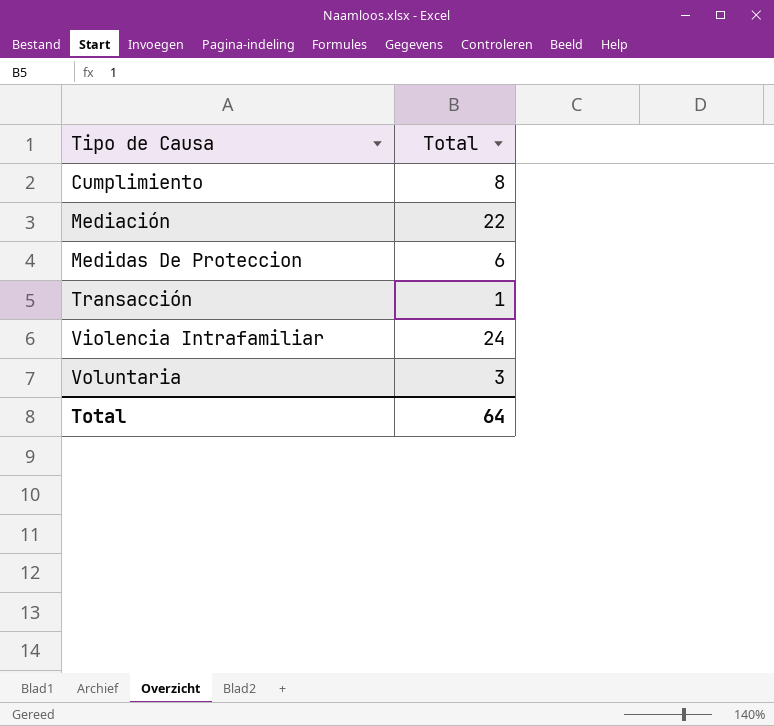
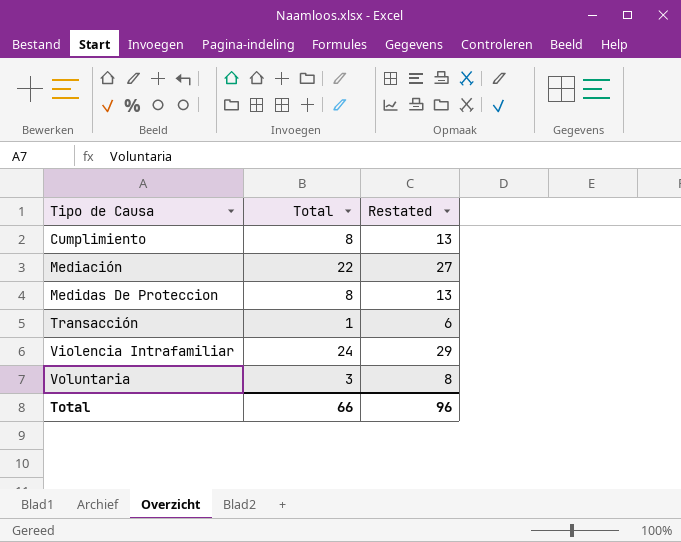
column Restated | formula: none -> [Total] + 5
Medidas De Proteccion | Total: 6 -> 8
Total | Total: 64 -> 66

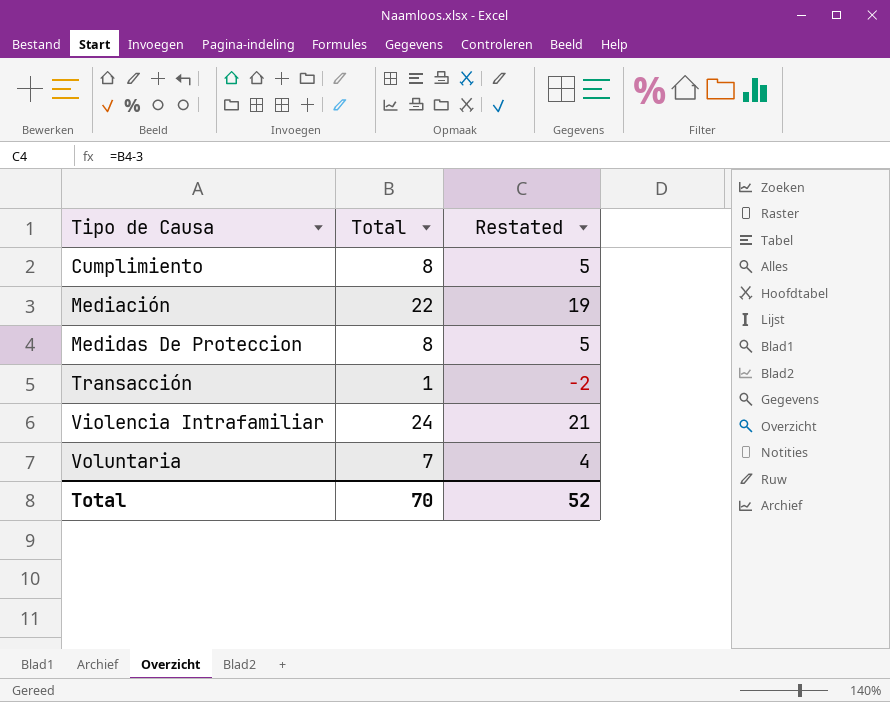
column Restated | formula: [Total] + 5 -> [Total] - 3
Voluntaria | Total: 3 -> 7
Total | Total: 66 -> 70
Total | Restated: 96 -> 52

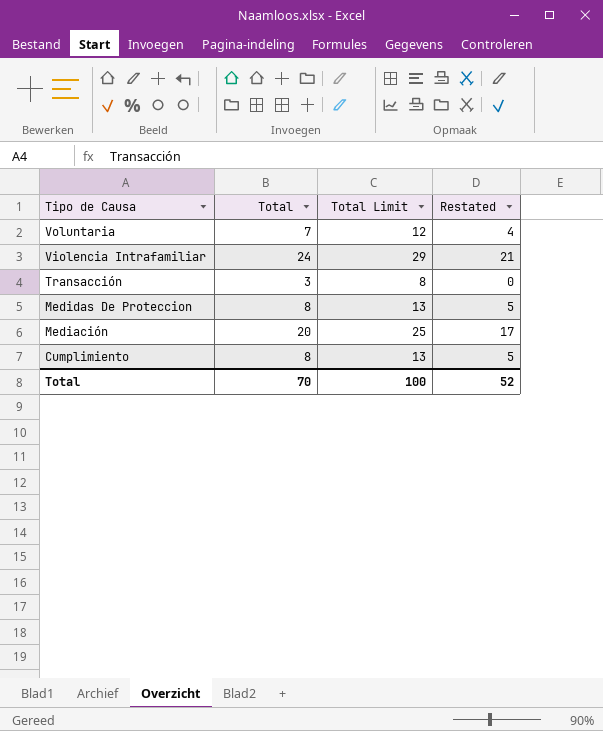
row order: Tipo de Causa ascending -> Tipo de Causa descending
column Total Limit | formula: none -> [Total] + 5
Transacción | Total: 1 -> 3
Transacción | Restated: -2 -> 0
Mediación | Total: 22 -> 20
Mediación | Restated: 19 -> 17

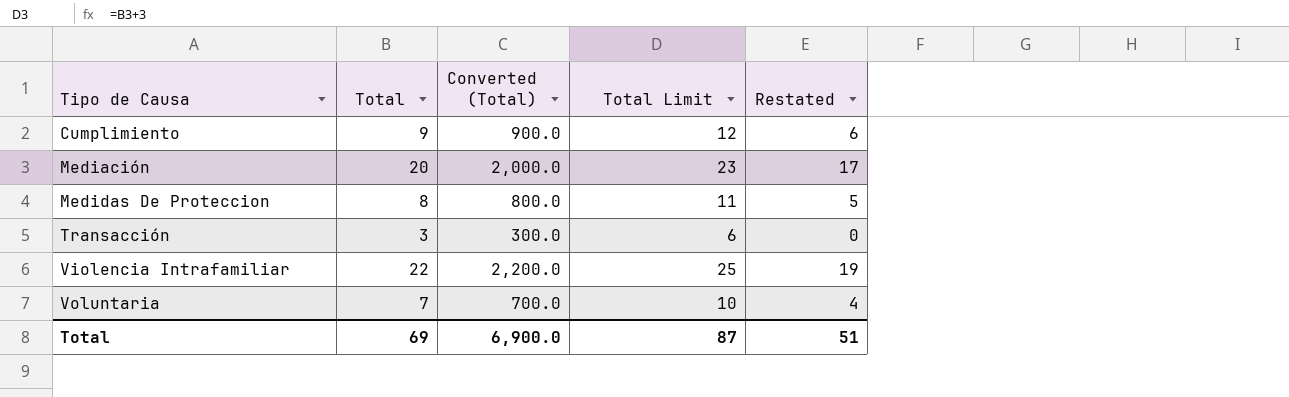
row order: Tipo de Causa descending -> Tipo de Causa ascending
column Converted (Total) | formula: none -> [Total] * 100
column Total Limit | formula: [Total] + 5 -> [Total] + 3
Cumplimiento | Total: 8 -> 9
Cumplimiento | Restated: 5 -> 6
Violencia Intrafamiliar | Total: 24 -> 22
Violencia Intrafamiliar | Restated: 21 -> 19
Total | Total: 70 -> 69
Total | Total Limit: 100 -> 87
Total | Restated: 52 -> 51

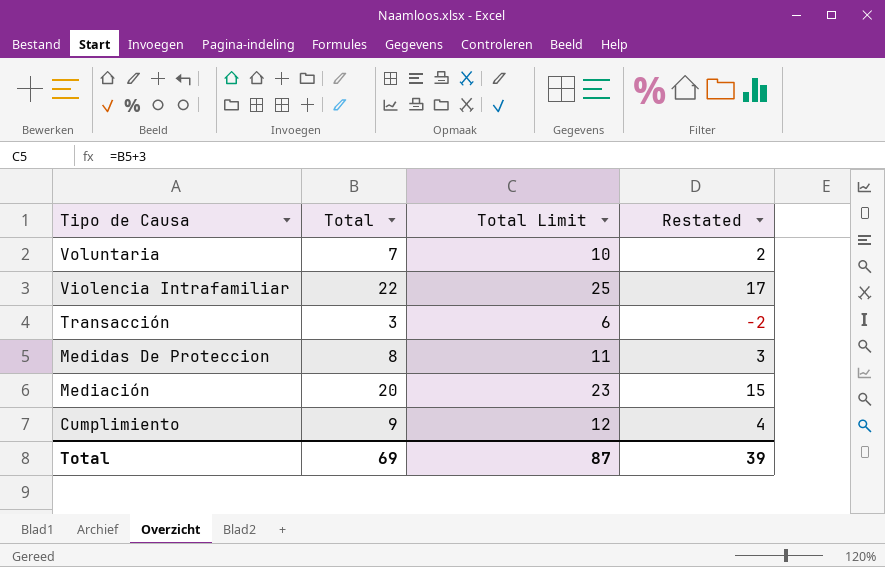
row order: Tipo de Causa ascending -> Tipo de Causa descending
column Converted (Total) | formula: [Total] * 100 -> none
column Restated | formula: [Total] - 3 -> [Total] - 5
Total | Restated: 51 -> 39

